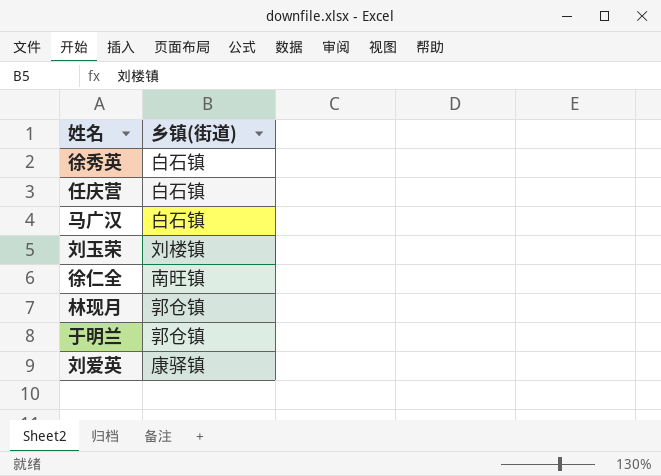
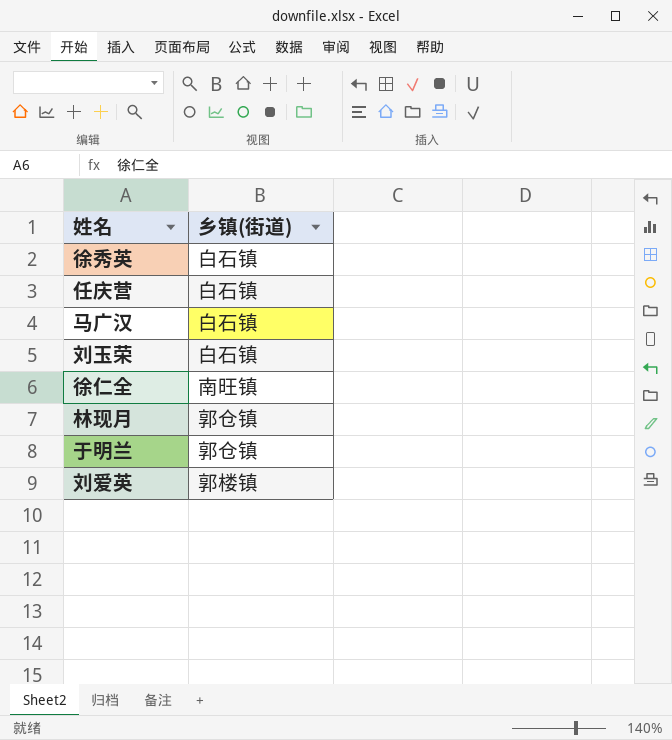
刘玉荣 | 乡镇(街道): 刘楼镇 -> 白石镇
刘爱英 | 乡镇(街道): 康驿镇 -> 郭楼镇

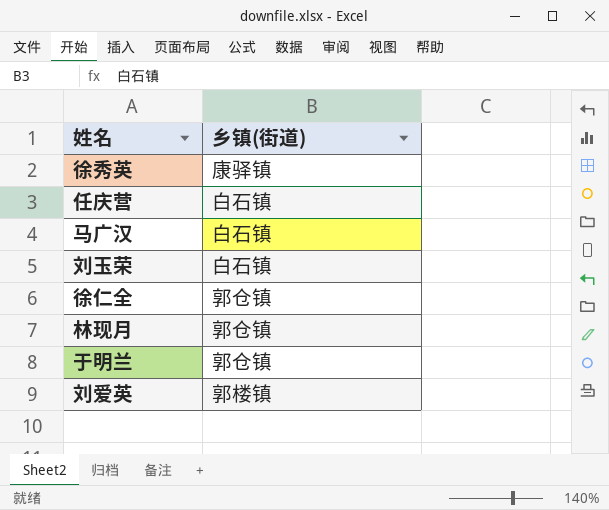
徐秀英 | 乡镇(街道): 白石镇 -> 康驿镇
徐仁全 | 乡镇(街道): 南旺镇 -> 郭仓镇

